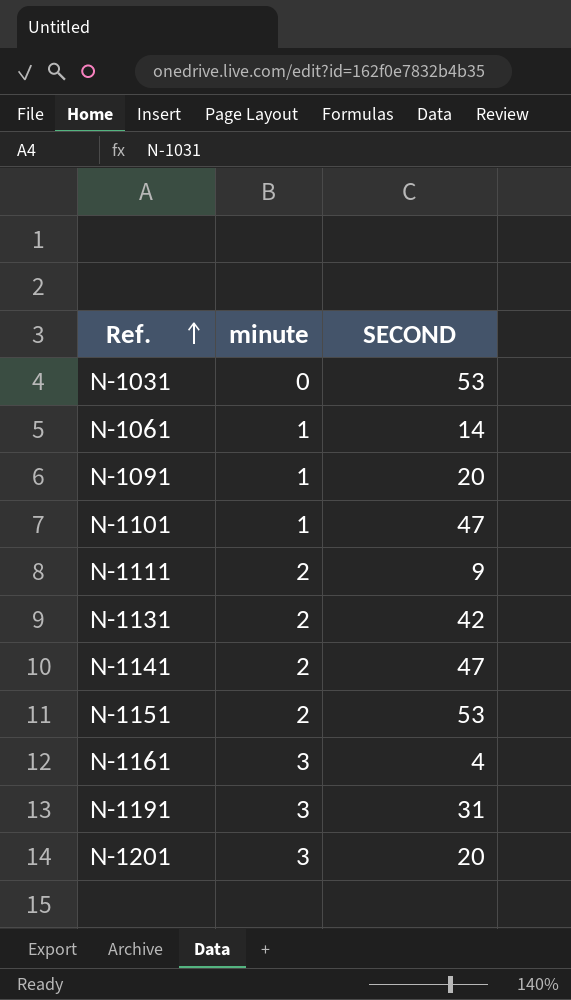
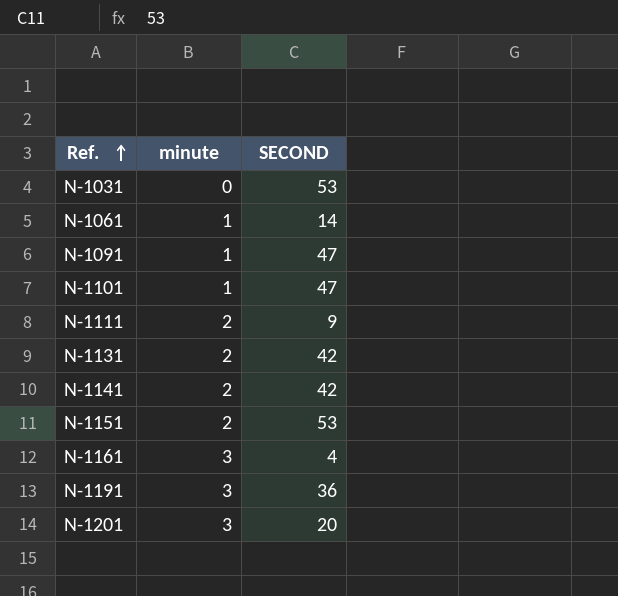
N-1091 | SECOND: 20 -> 47
N-1141 | SECOND: 47 -> 42
N-1191 | SECOND: 31 -> 36

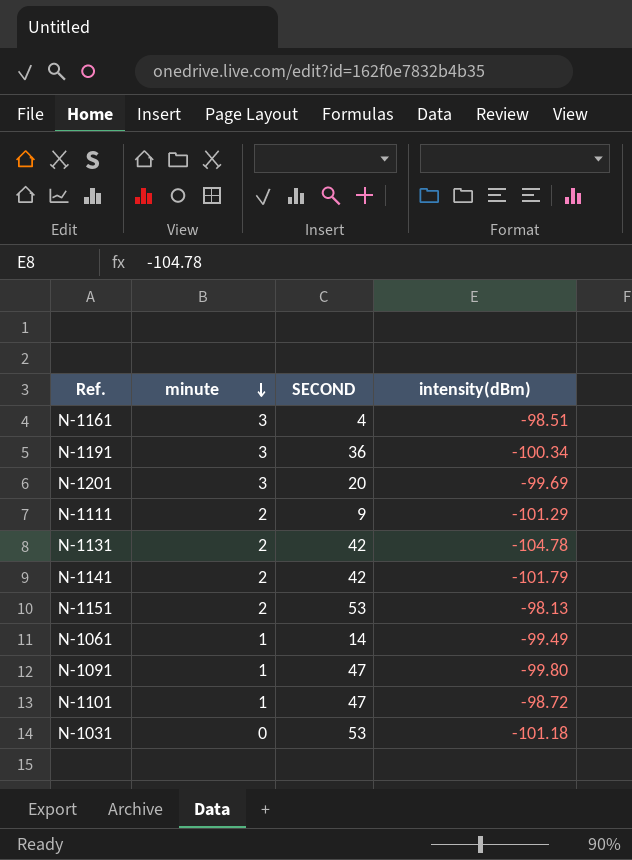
row order: Ref. ascending -> minute descending
column intensity(dBm) | position: none -> 4

